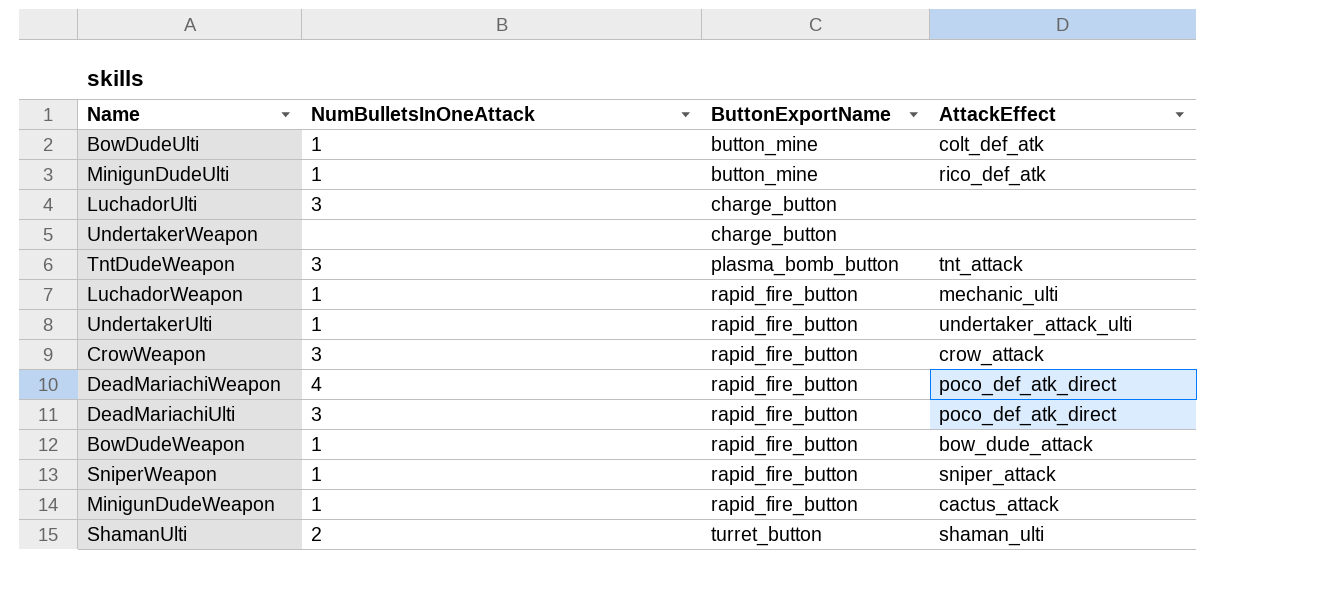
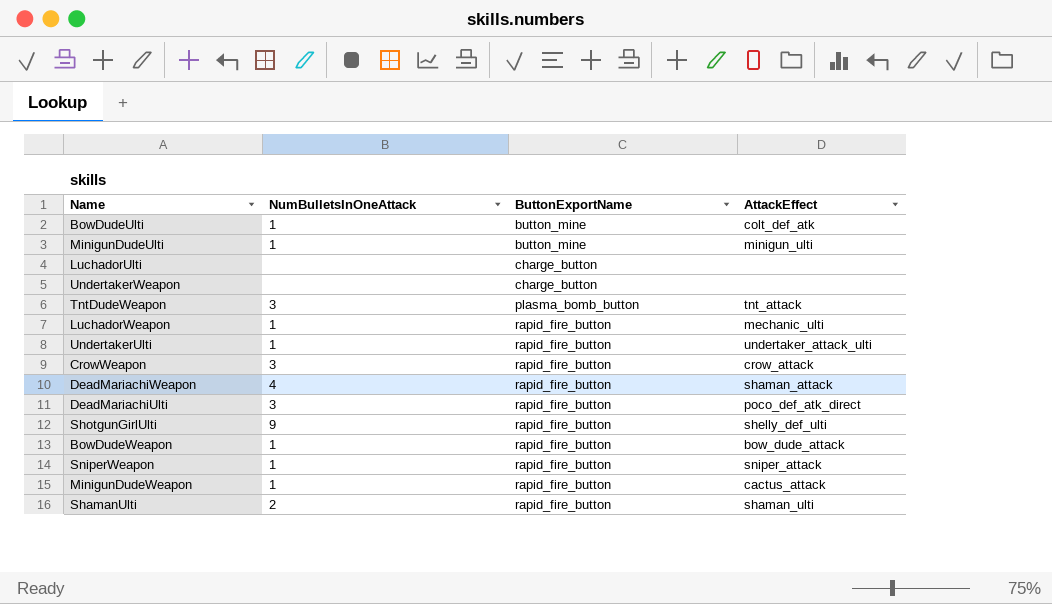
MinigunDudeUlti | AttackEffect: rico_def_atk -> minigun_ulti
LuchadorUlti | NumBulletsInOneAttack: 3 -> none
DeadMariachiWeapon | AttackEffect: poco_def_atk_direct -> shaman_attack
row ShotgunGirlUlti: none -> 9 | rapid_fire_button | shelly_def_ulti
ShamanUlti | ButtonExportName: turret_button -> rapid_fire_button

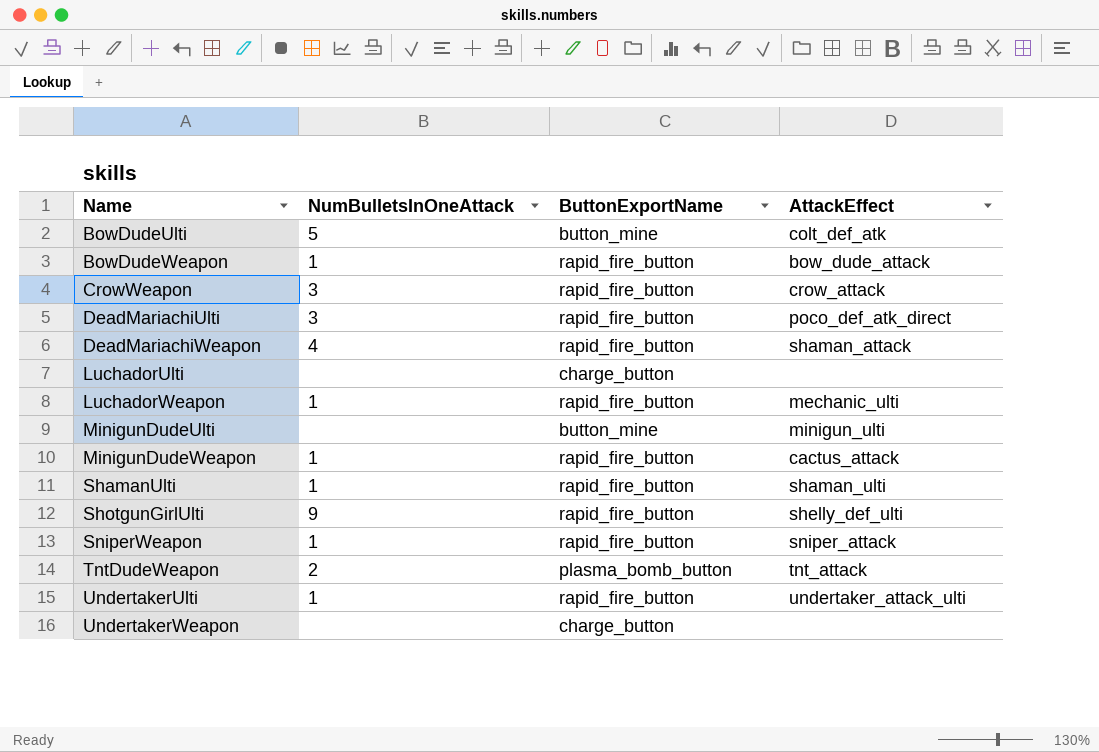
row order: ButtonExportName ascending -> Name ascending
BowDudeUlti | NumBulletsInOneAttack: 1 -> 5
MinigunDudeUlti | NumBulletsInOneAttack: 1 -> none
ShamanUlti | NumBulletsInOneAttack: 2 -> 1
TntDudeWeapon | NumBulletsInOneAttack: 3 -> 2

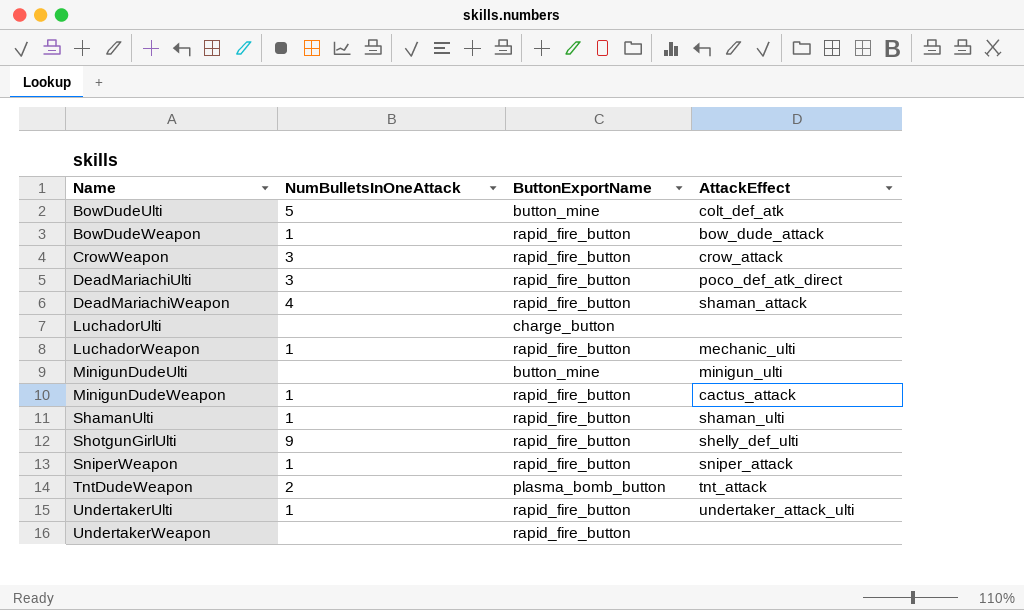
UndertakerWeapon | ButtonExportName: charge_button -> rapid_fire_button

